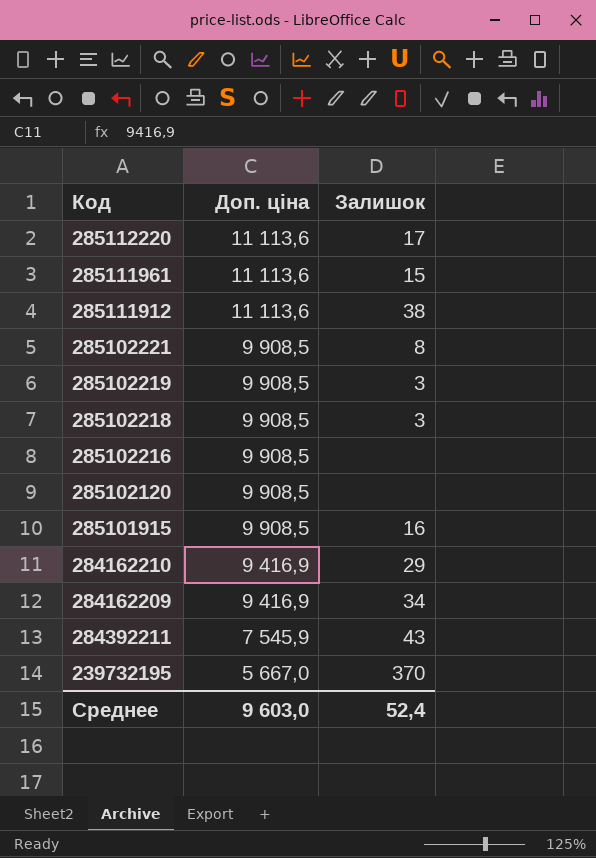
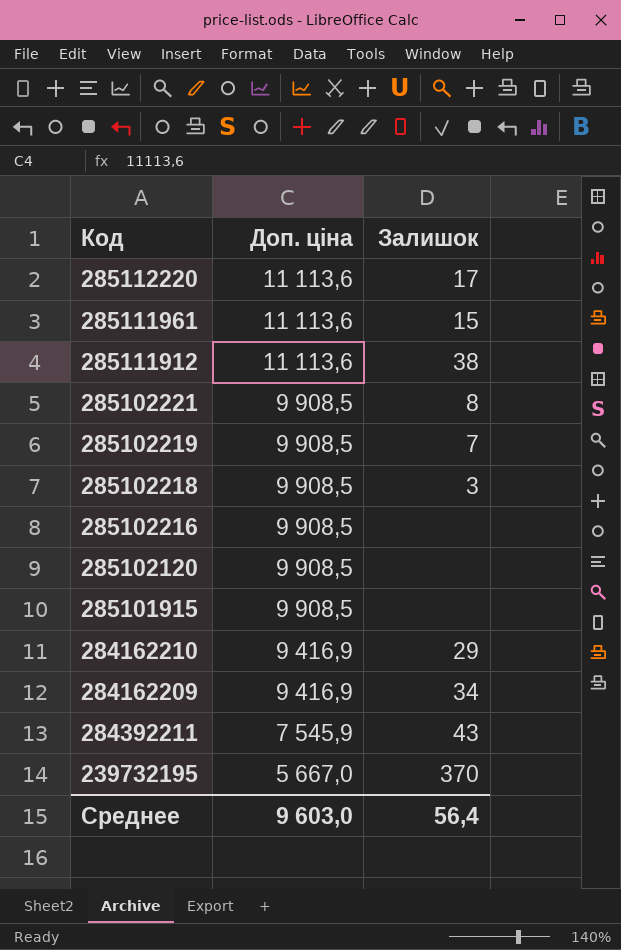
285102219 | Залишок: 3 -> 7
285101915 | Залишок: 16 -> none
Среднее | Залишок: 52,4 -> 56,4

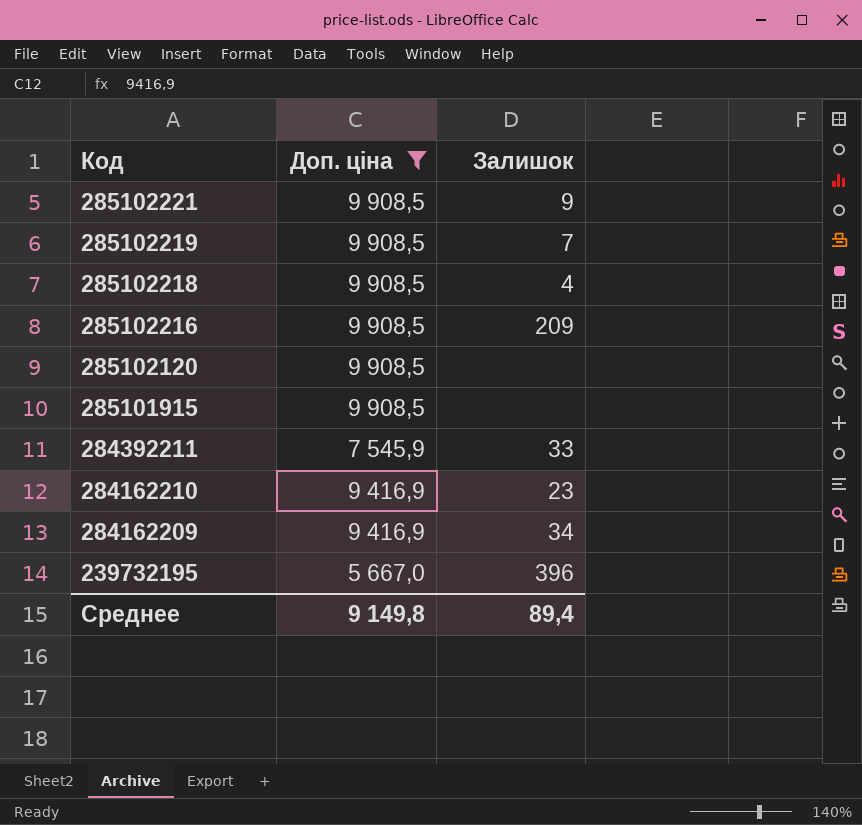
filter: none -> Доп. ціна != 11 113,6
row order: Доп. ціна descending -> Код descending
285102221 | Залишок: 8 -> 9
285102218 | Залишок: 3 -> 4
285102216 | Залишок: none -> 209
284392211 | Залишок: 43 -> 33
284162210 | Залишок: 29 -> 23
239732195 | Залишок: 370 -> 396
Среднее | Доп. ціна: 9 603,0 -> 9 149,8
Среднее | Залишок: 56,4 -> 89,4

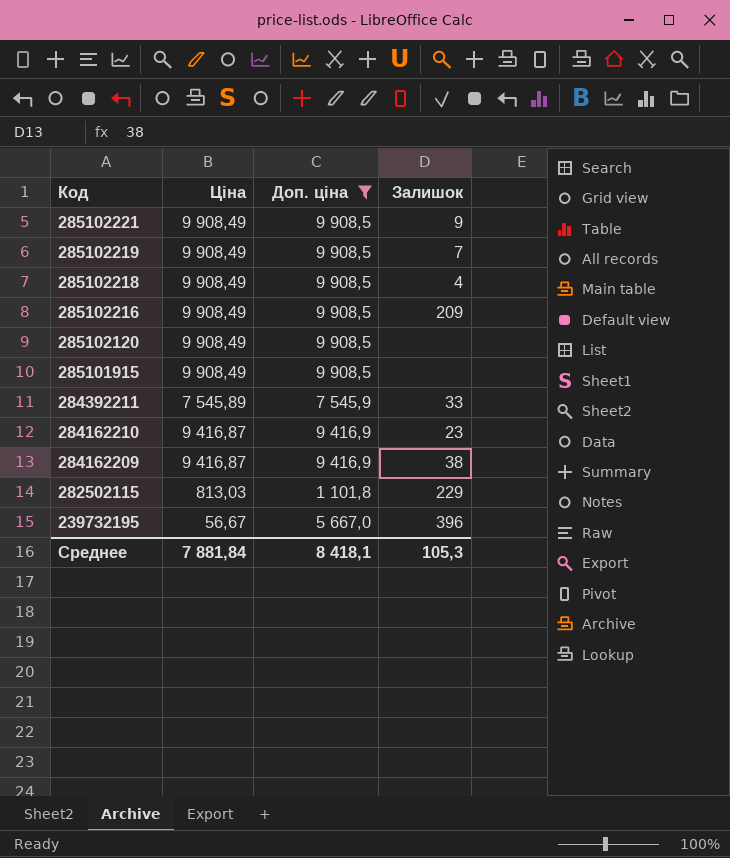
column Ціна | position: none -> 2
284162209 | Залишок: 34 -> 38
row 282502115: none -> 813,03 | 1 101,8 | 229
Среднее | Доп. ціна: 9 149,8 -> 8 418,1
Среднее | Залишок: 89,4 -> 105,3

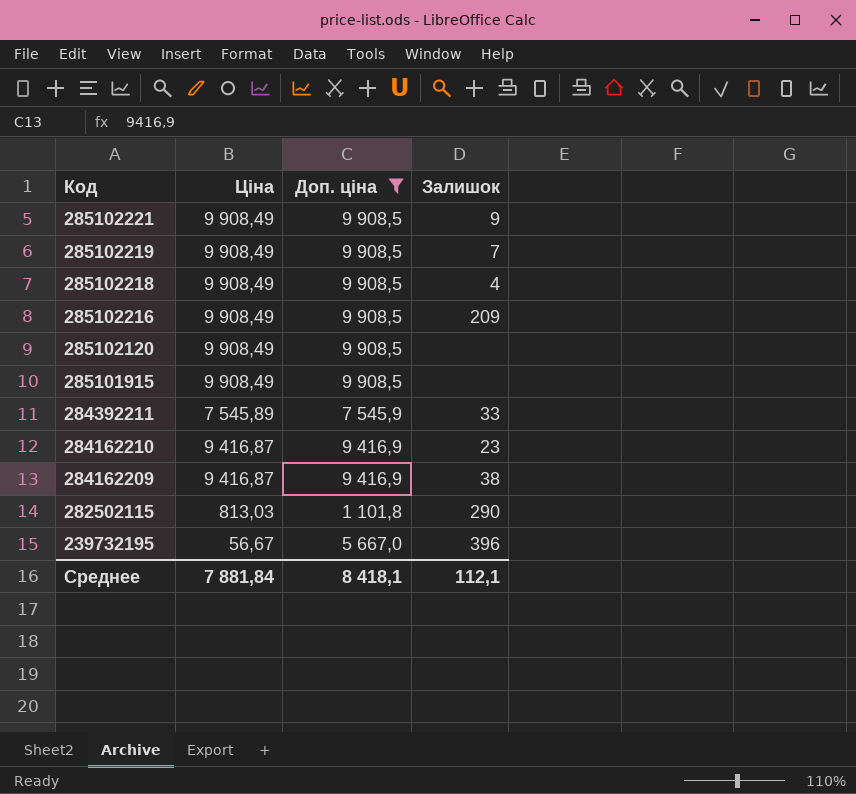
282502115 | Залишок: 229 -> 290
Среднее | Залишок: 105,3 -> 112,1

